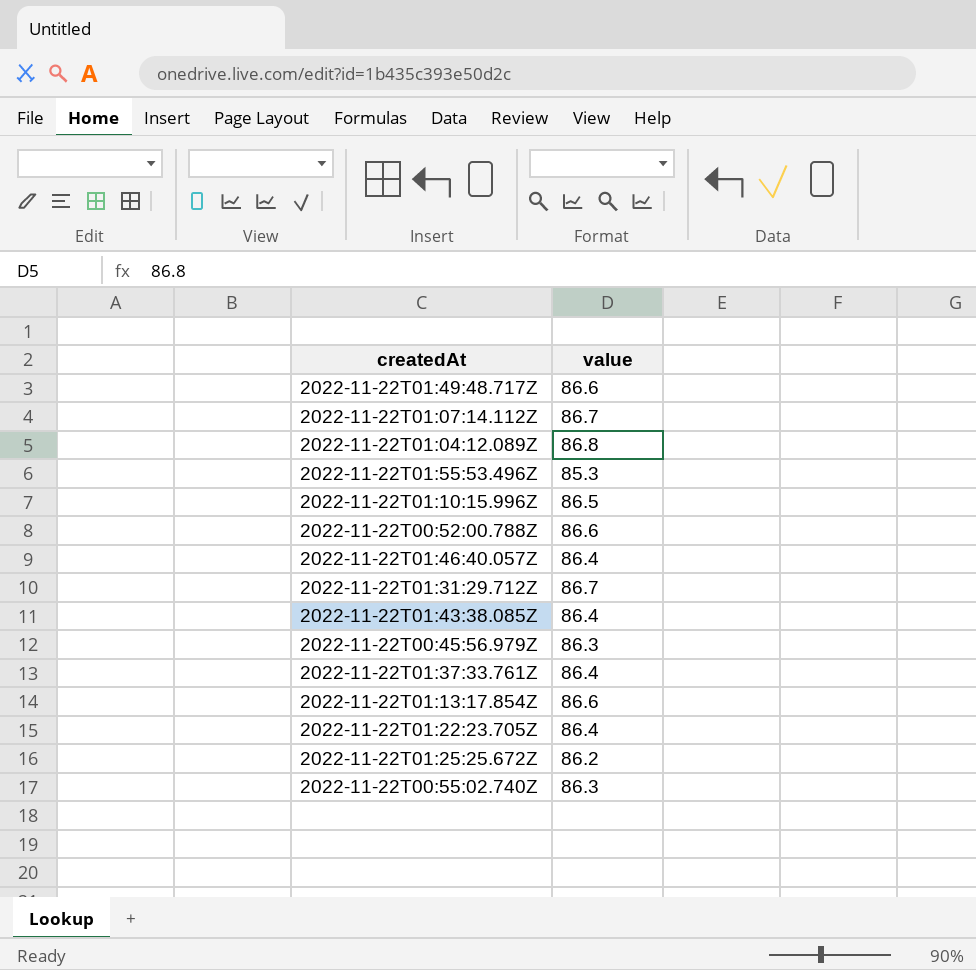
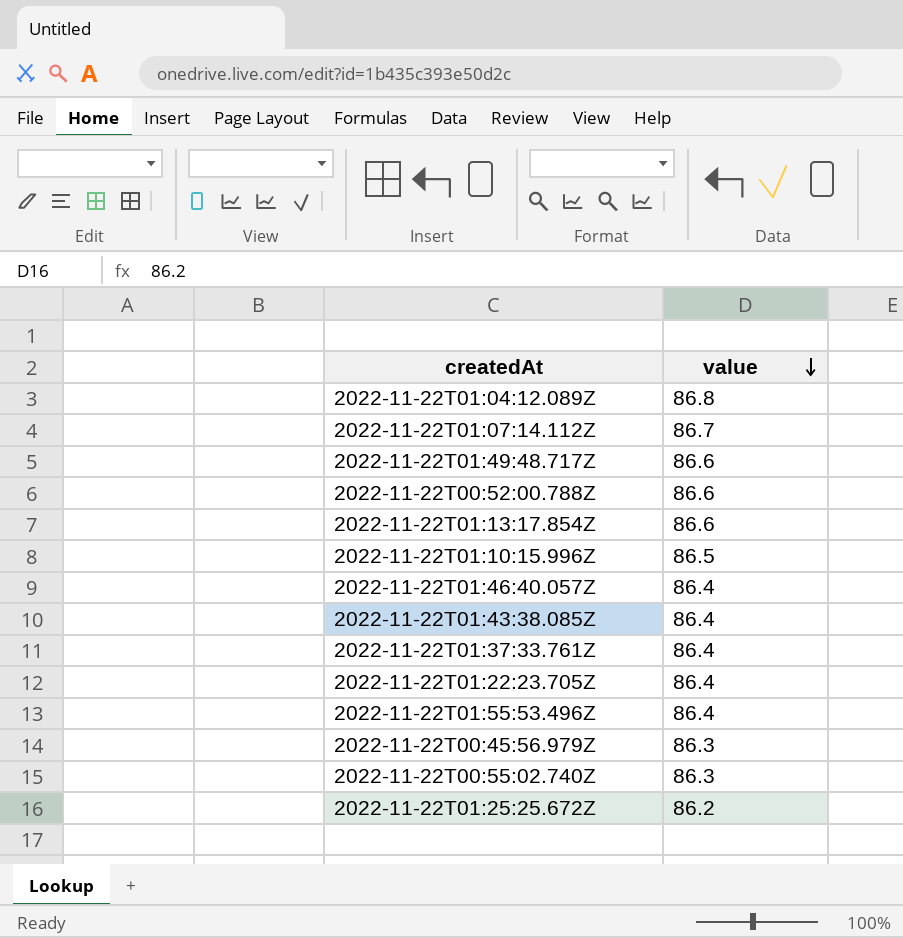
row order: none -> value descending
row 2022-11-22T01:31:29.712Z: 86.7 -> none
2022-11-22T01:55:53.496Z | value: 85.3 -> 86.4

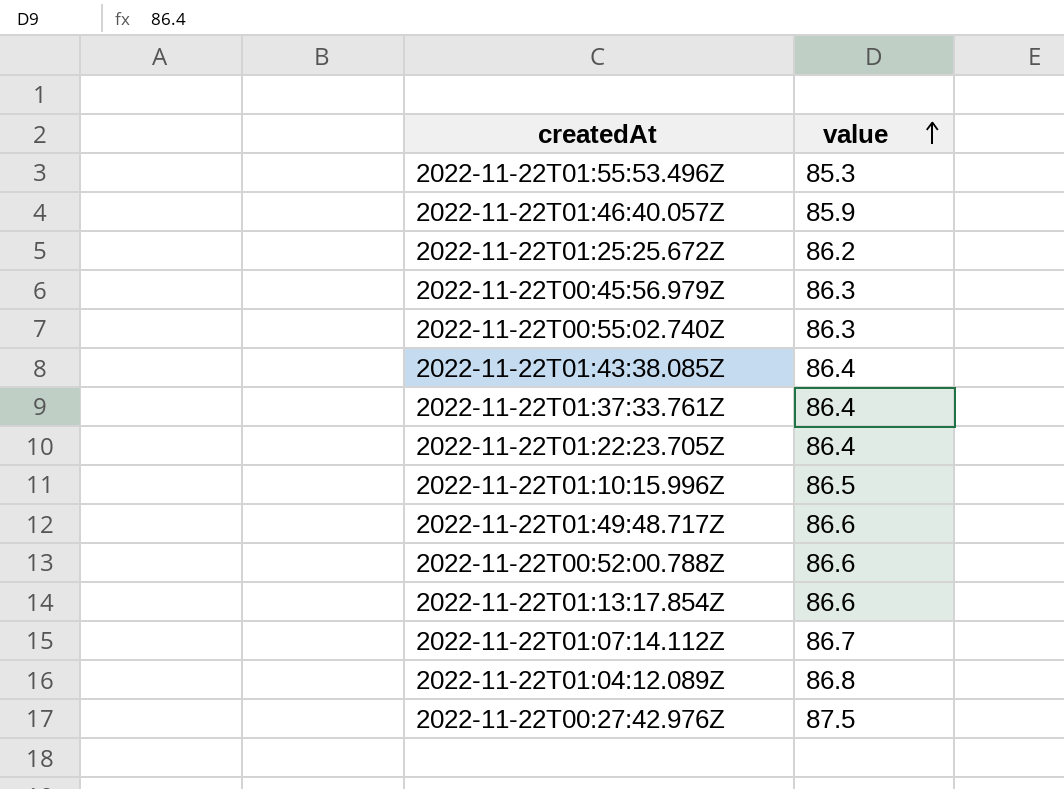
row order: value descending -> value ascending
2022-11-22T01:55:53.496Z | value: 86.4 -> 85.3
2022-11-22T01:46:40.057Z | value: 86.4 -> 85.9
row 2022-11-22T00:27:42.976Z: none -> 87.5

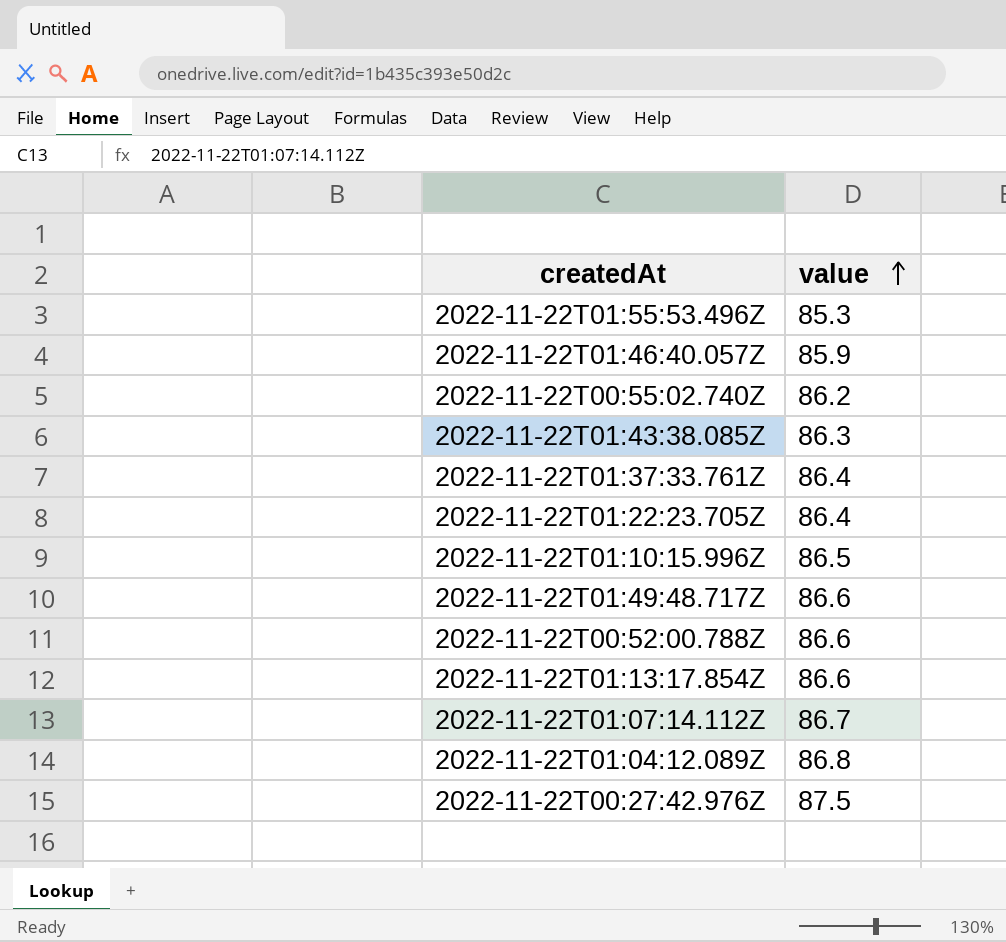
row 2022-11-22T01:25:25.672Z: 86.2 -> none
row 2022-11-22T00:45:56.979Z: 86.3 -> none
2022-11-22T00:55:02.740Z | value: 86.3 -> 86.2
2022-11-22T01:43:38.085Z | value: 86.4 -> 86.3

